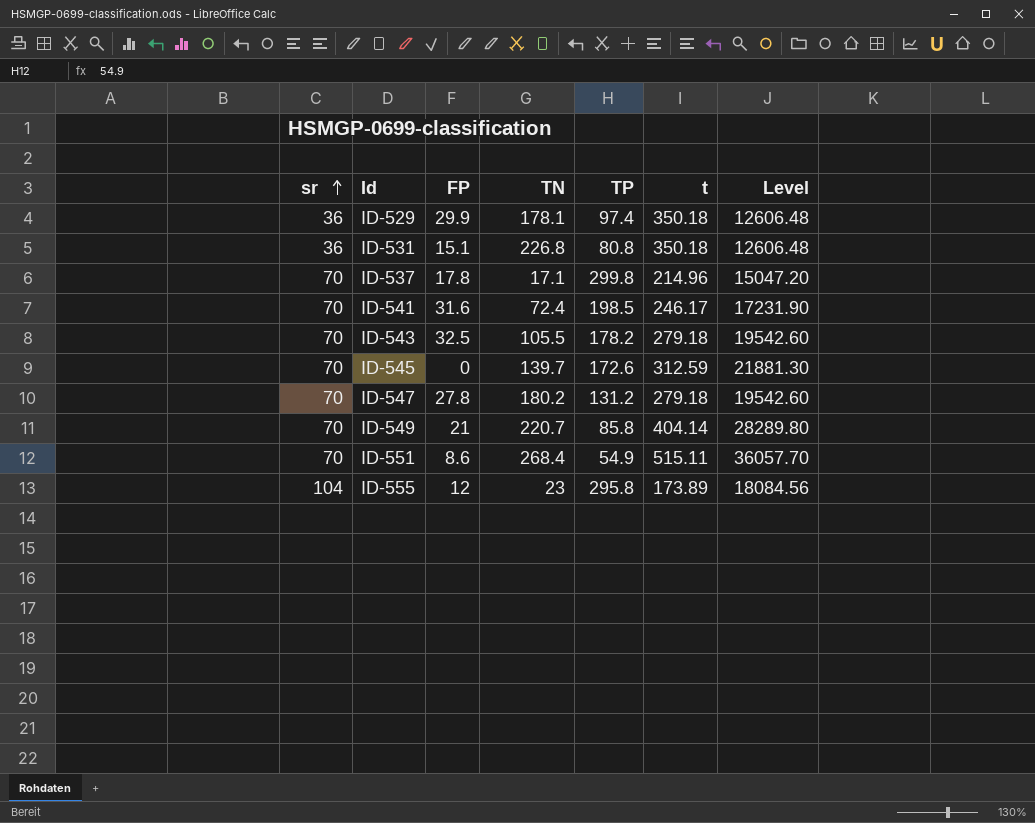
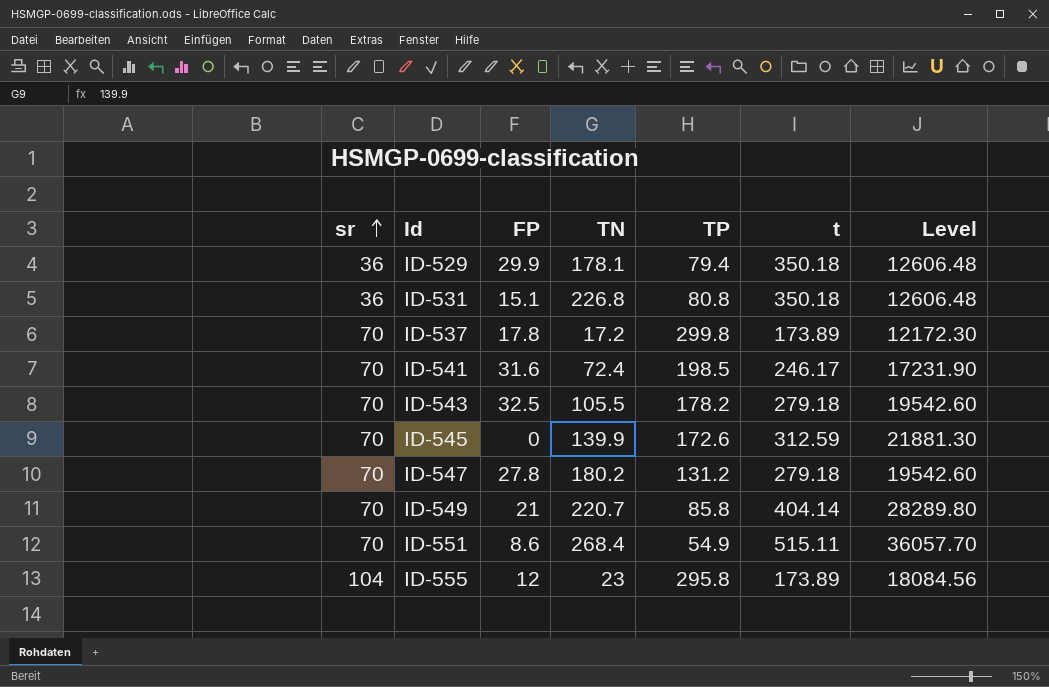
ID-529 | TP: 97.4 -> 79.4
ID-537 | TN: 17.1 -> 17.2
ID-537 | t: 214.96 -> 173.89
ID-537 | Level: 15047.20 -> 12172.30
ID-545 | TN: 139.7 -> 139.9

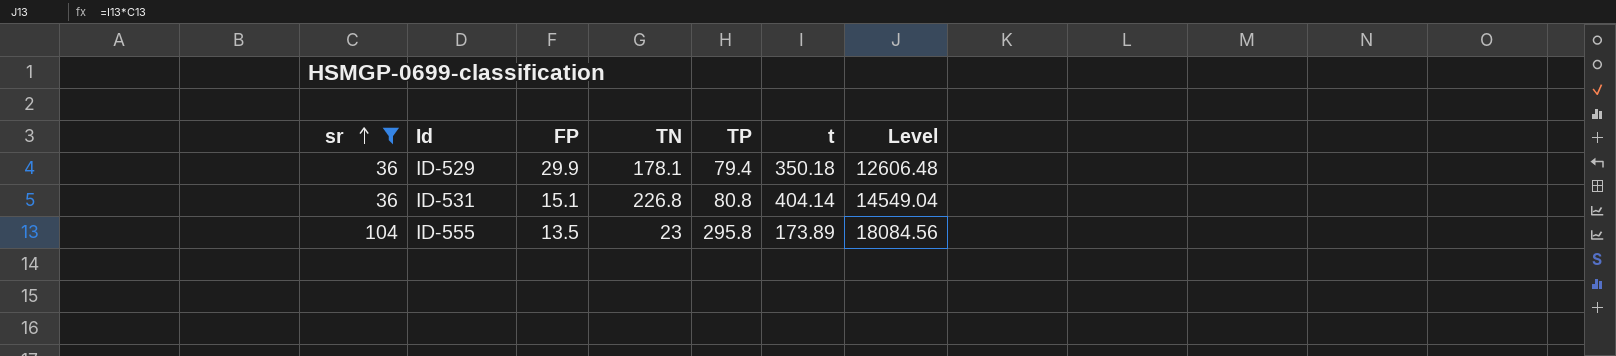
filter: none -> sr != 70
ID-531 | t: 350.18 -> 404.14
ID-531 | Level: 12606.48 -> 14549.04
ID-555 | FP: 12 -> 13.5

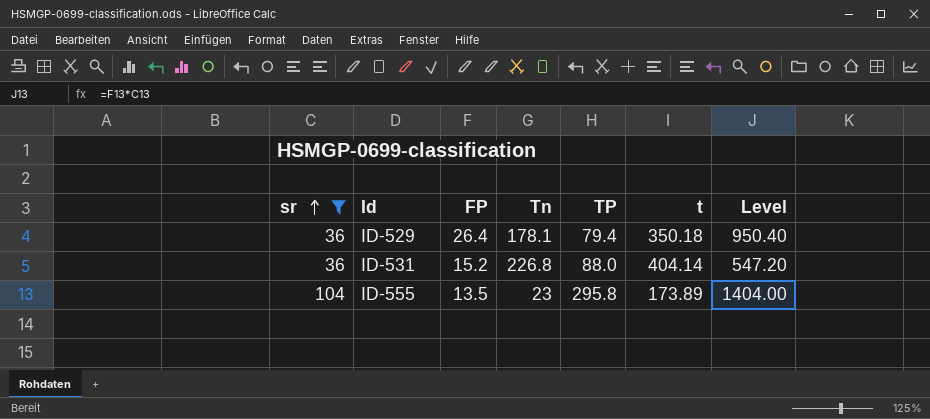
column name: TN -> Tn
column Level | formula: [sr] * [t] -> [sr] * [FP]
ID-529 | FP: 29.9 -> 26.4
ID-531 | FP: 15.1 -> 15.2
ID-531 | TP: 80.8 -> 88.0

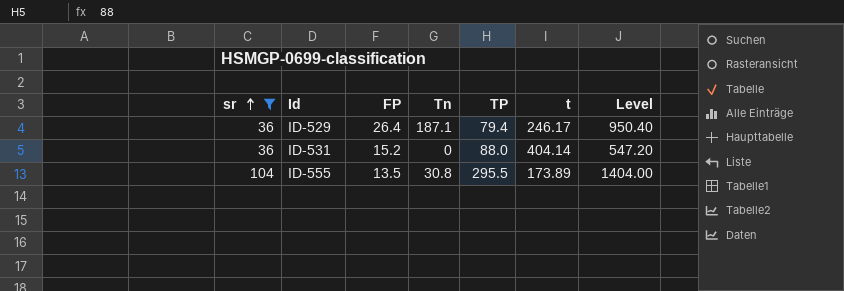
ID-529 | Tn: 178.1 -> 187.1
ID-529 | t: 350.18 -> 246.17
ID-531 | Tn: 226.8 -> 0
ID-555 | Tn: 23 -> 30.8
ID-555 | TP: 295.8 -> 295.5

